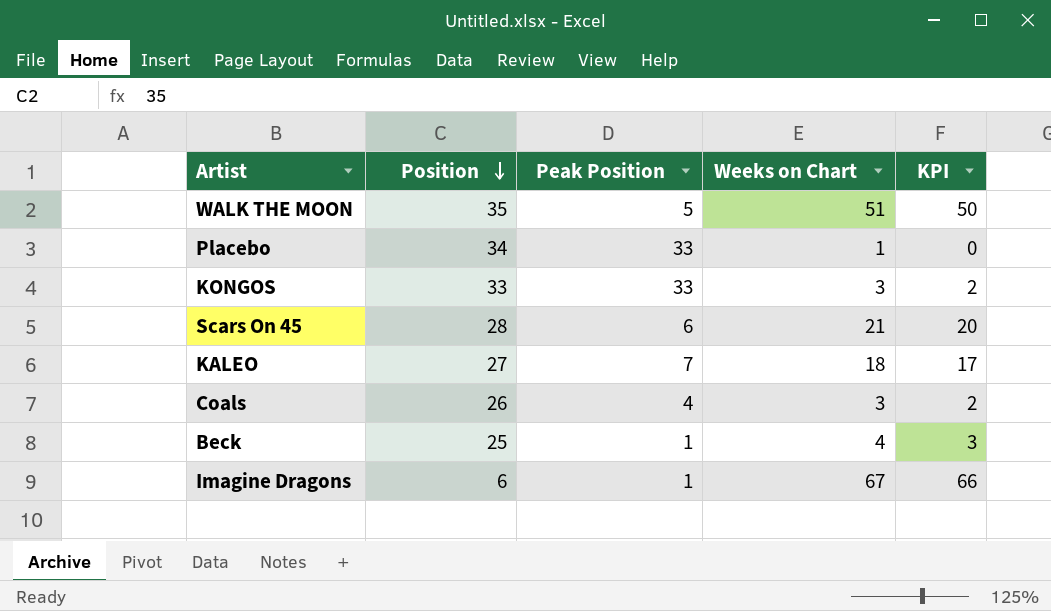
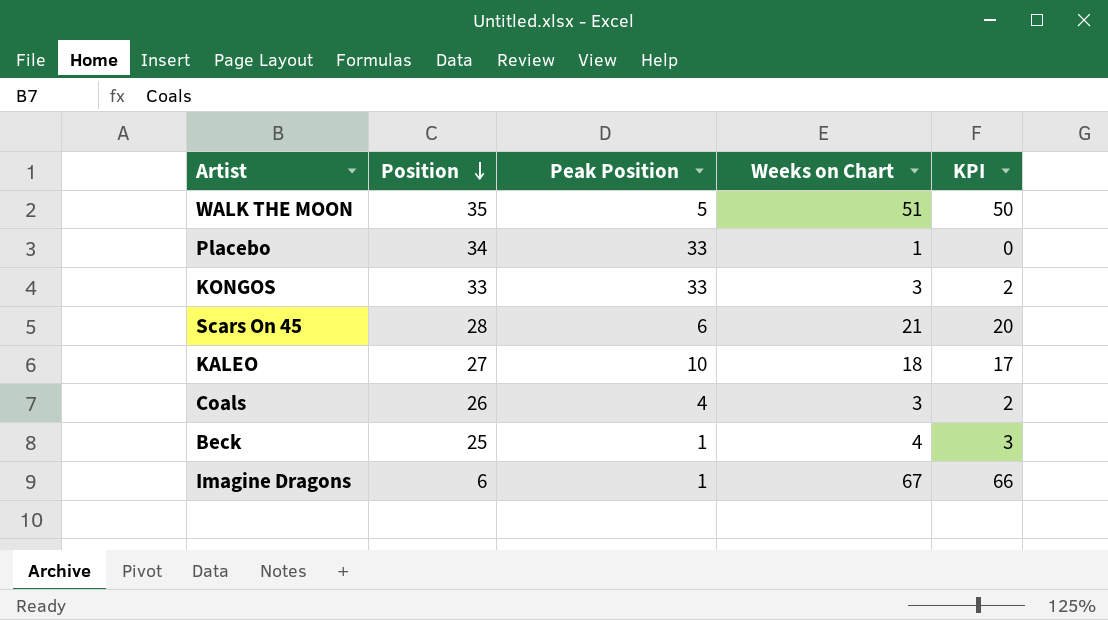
KALEO | Peak Position: 7 -> 10

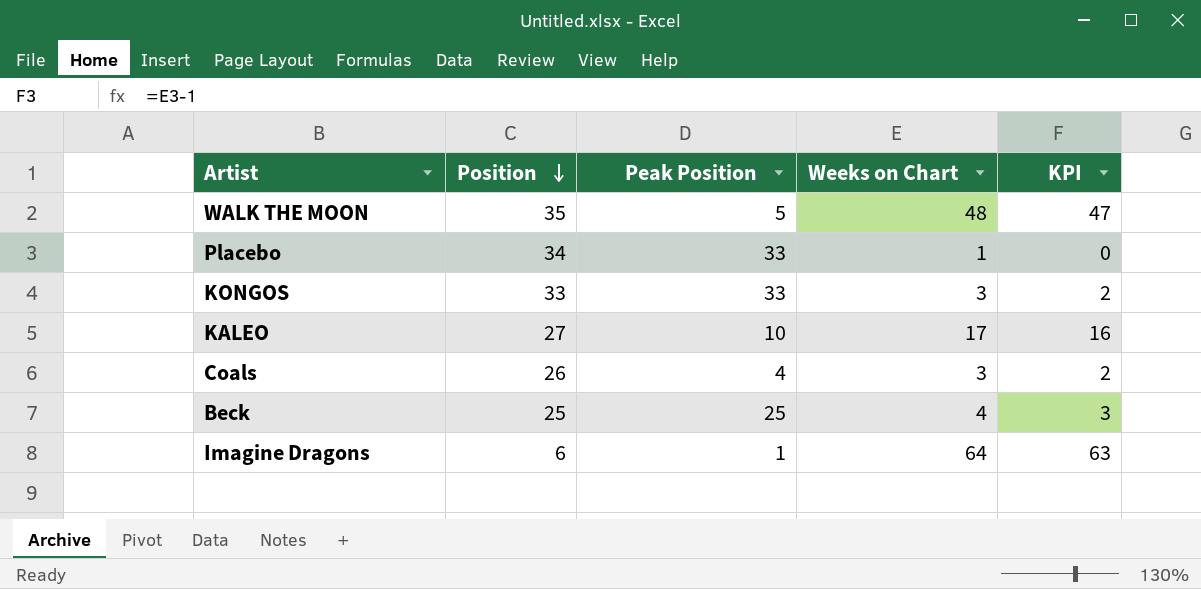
row Scars On 45: 28 | 6 | 21 | 20 -> none
WALK THE MOON | Weeks on Chart: 51 -> 48
WALK THE MOON | KPI: 50 -> 47
KALEO | Weeks on Chart: 18 -> 17
KALEO | KPI: 17 -> 16
Beck | Peak Position: 1 -> 25
Imagine Dragons | Weeks on Chart: 67 -> 64
Imagine Dragons | KPI: 66 -> 63

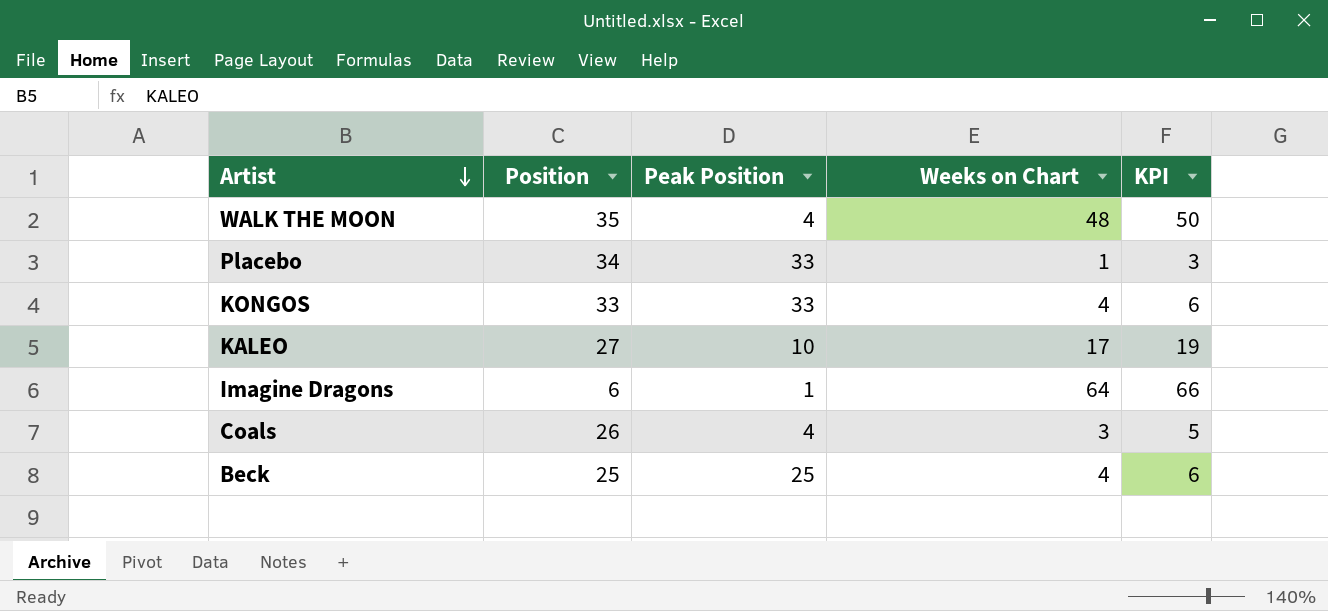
row order: Position descending -> Artist descending
column KPI | formula: [Weeks on Chart] - 1 -> [Weeks on Chart] + 2
WALK THE MOON | Peak Position: 5 -> 4
KONGOS | Weeks on Chart: 3 -> 4

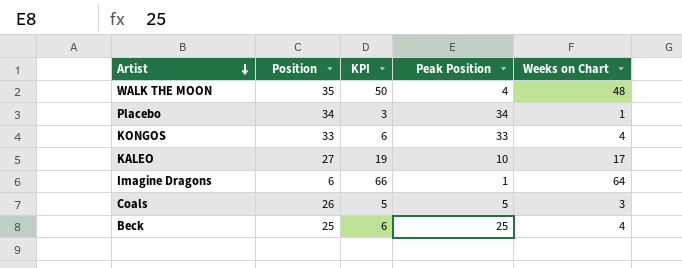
column KPI | position: 5 -> 3
Placebo | Peak Position: 33 -> 34
Coals | Peak Position: 4 -> 5

